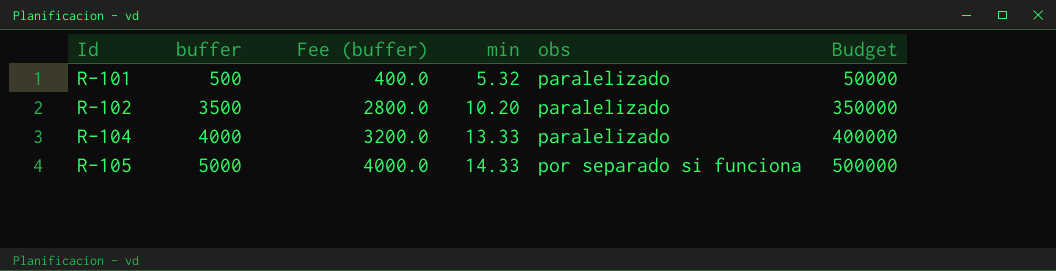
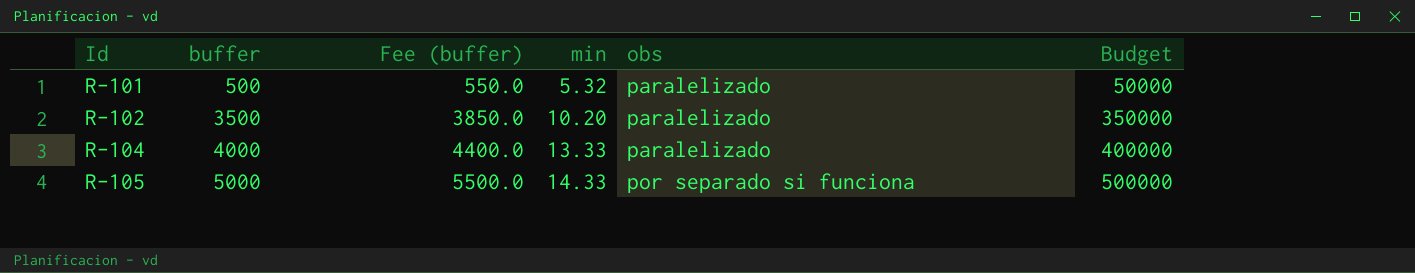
column Fee (buffer) | formula: [buffer] * 0.8 -> [buffer] * 1.1

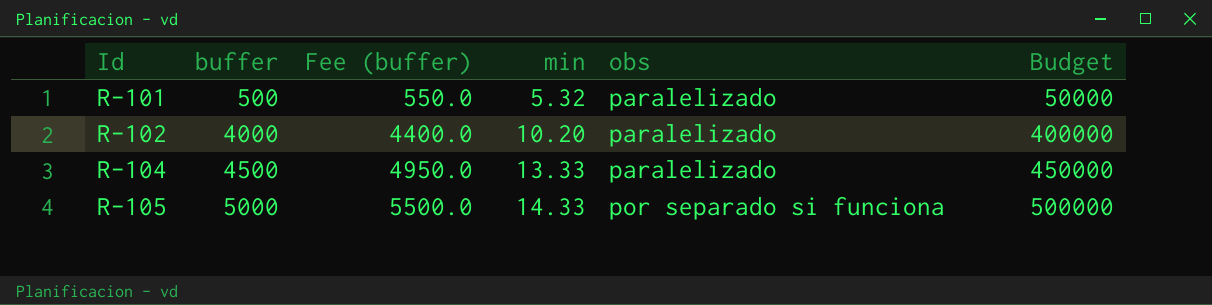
R-102 | buffer: 3500 -> 4000
R-102 | Fee (buffer): 3850.0 -> 4400.0
R-102 | Budget: 350000 -> 400000
R-104 | buffer: 4000 -> 4500
R-104 | Fee (buffer): 4400.0 -> 4950.0
R-104 | Budget: 400000 -> 450000

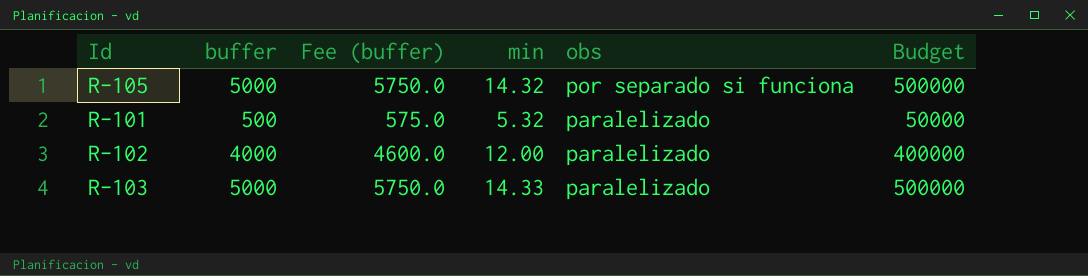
row order: Id ascending -> obs descending
column Fee (buffer) | formula: [buffer] * 1.1 -> [buffer] * 1.15
row R-104: 4500 | 4950.0 | 13.33 | paralelizado | 450000 -> none
R-105 | min: 14.33 -> 14.32
R-102 | min: 10.20 -> 12.00
row R-103: none -> 5000 | 5750.0 | 14.33 | paralelizado | 500000

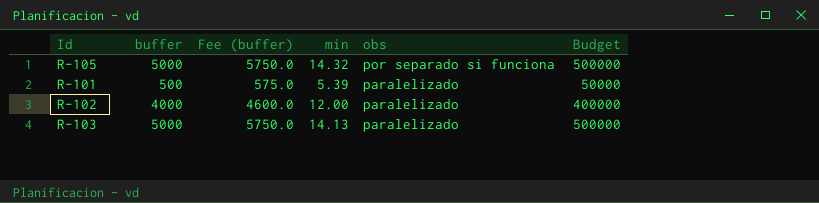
R-101 | min: 5.32 -> 5.39
R-103 | min: 14.33 -> 14.13

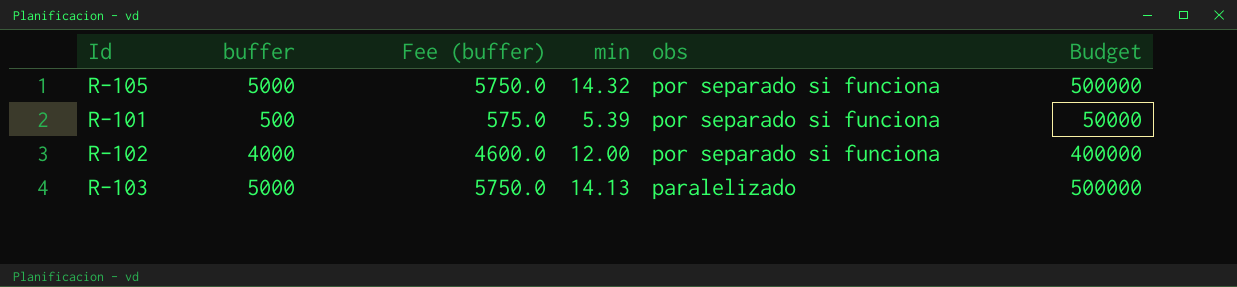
R-101 | obs: paralelizado -> por separado si funciona
R-102 | obs: paralelizado -> por separado si funciona

